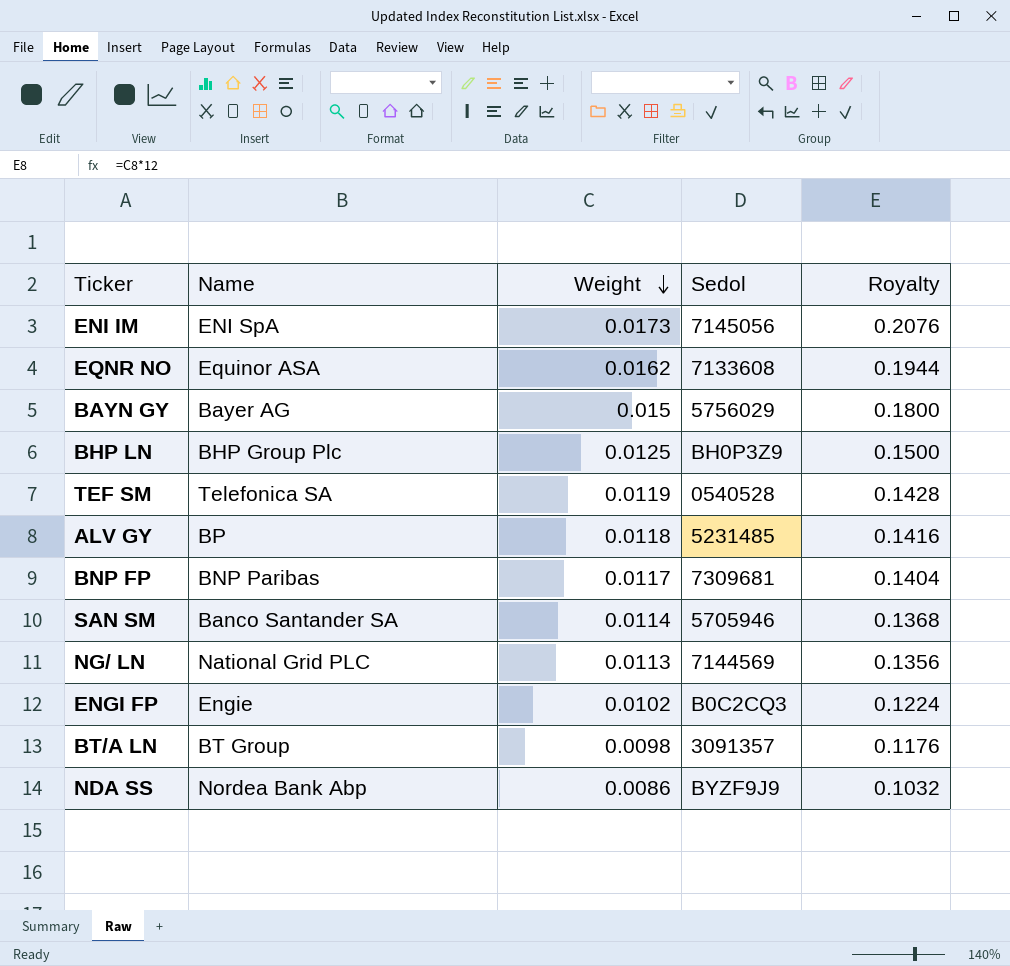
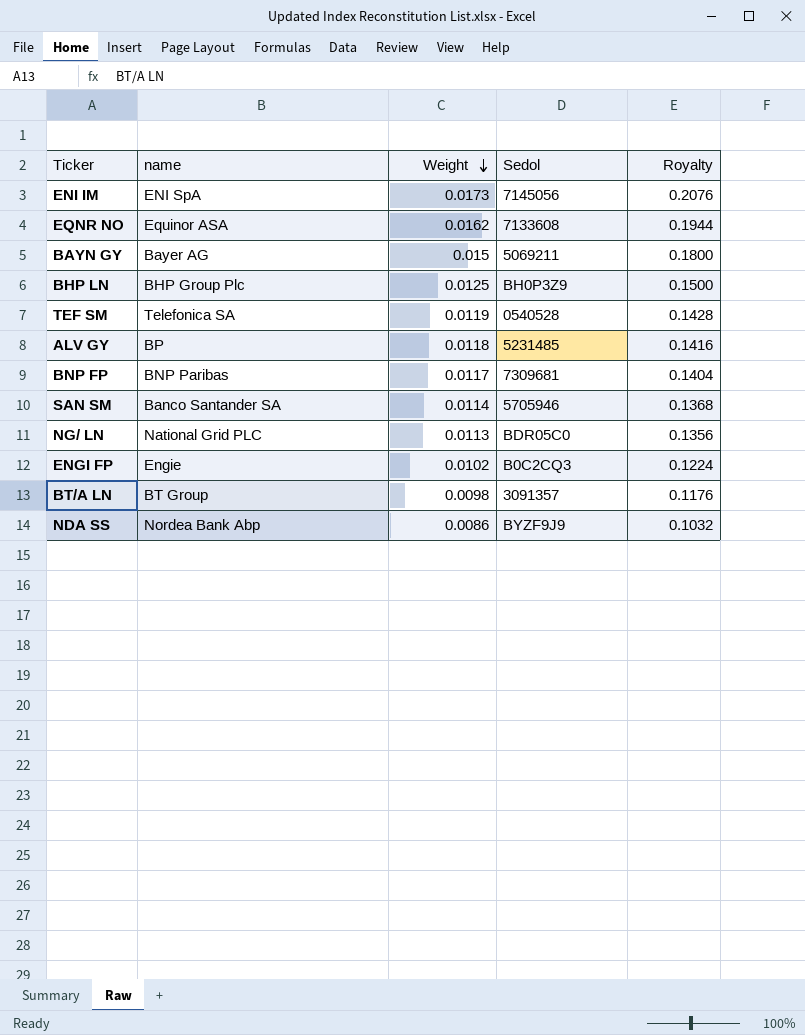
column name: Name -> name
BAYN GY | Sedol: 5756029 -> 5069211
NG/ LN | Sedol: 7144569 -> BDR05C0

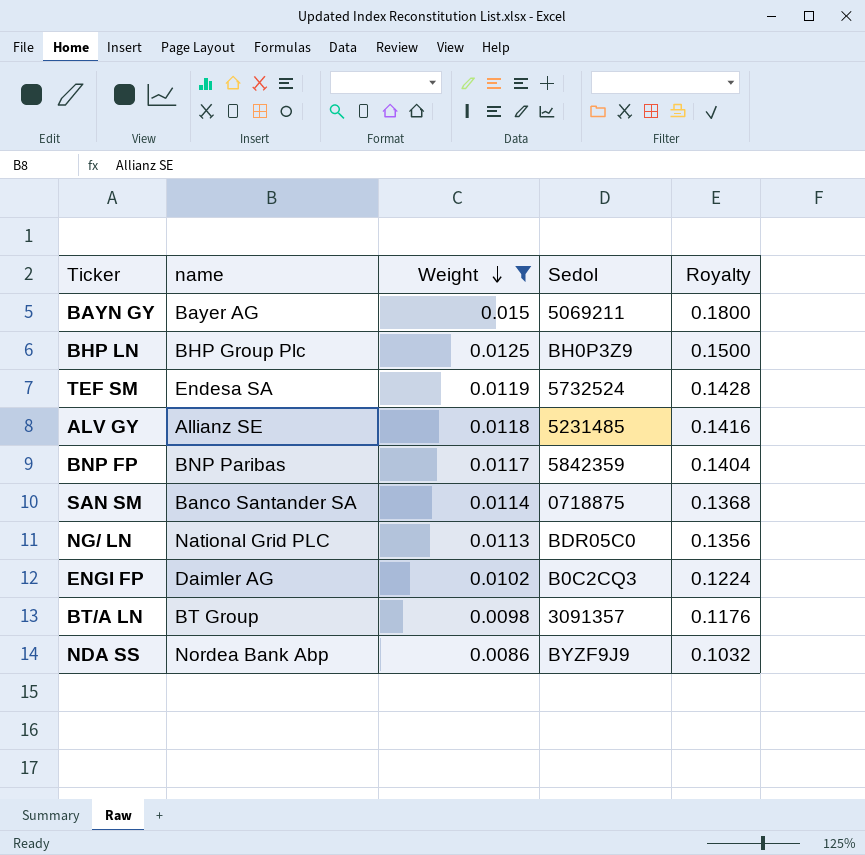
filter: none -> Weight <= 0.015
TEF SM | name: Telefonica SA -> Endesa SA
TEF SM | Sedol: 0540528 -> 5732524
ALV GY | name: BP -> Allianz SE
BNP FP | Sedol: 7309681 -> 5842359
SAN SM | Sedol: 5705946 -> 0718875
ENGI FP | name: Engie -> Daimler AG

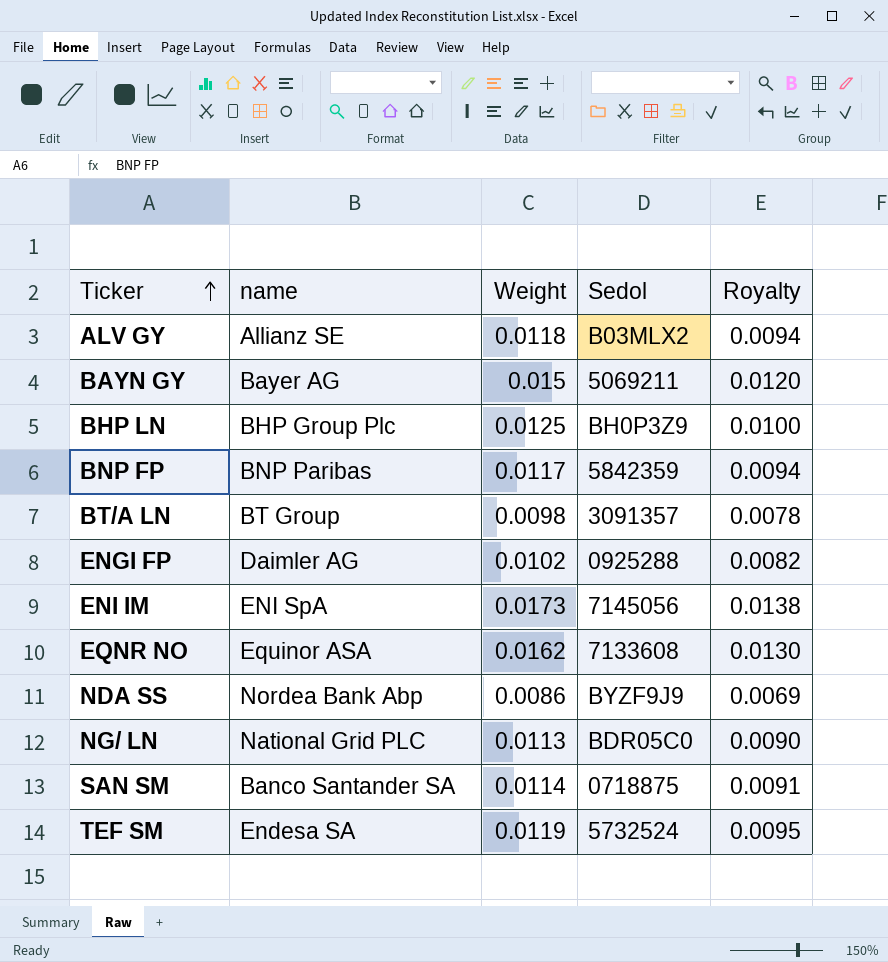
filter: Weight <= 0.015 -> none
row order: Weight descending -> Ticker ascending
column Royalty | formula: [Weight] * 12 -> [Weight] * 0.8
ALV GY | Sedol: 5231485 -> B03MLX2
ENGI FP | Sedol: B0C2CQ3 -> 0925288

